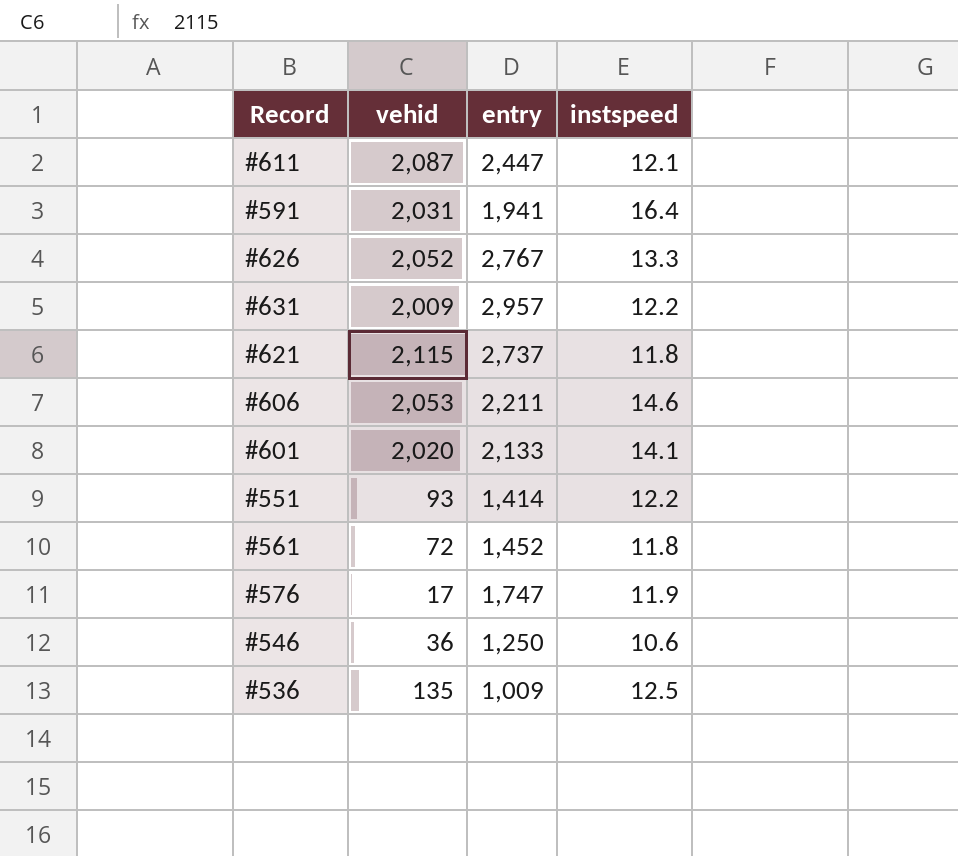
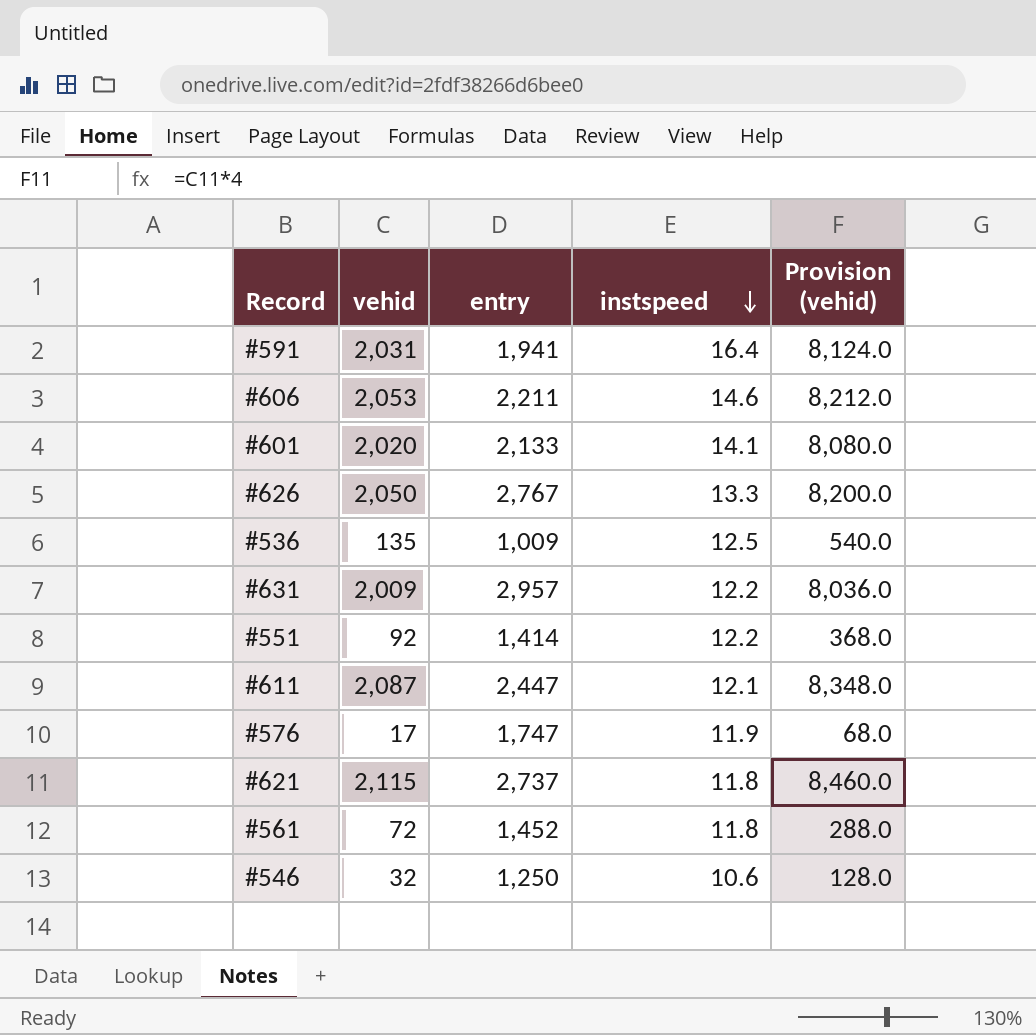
row order: none -> instspeed descending
column Provision (vehid) | formula: none -> [vehid] * 4
#626 | vehid: 2,052 -> 2,050
#551 | vehid: 93 -> 92
#546 | vehid: 36 -> 32

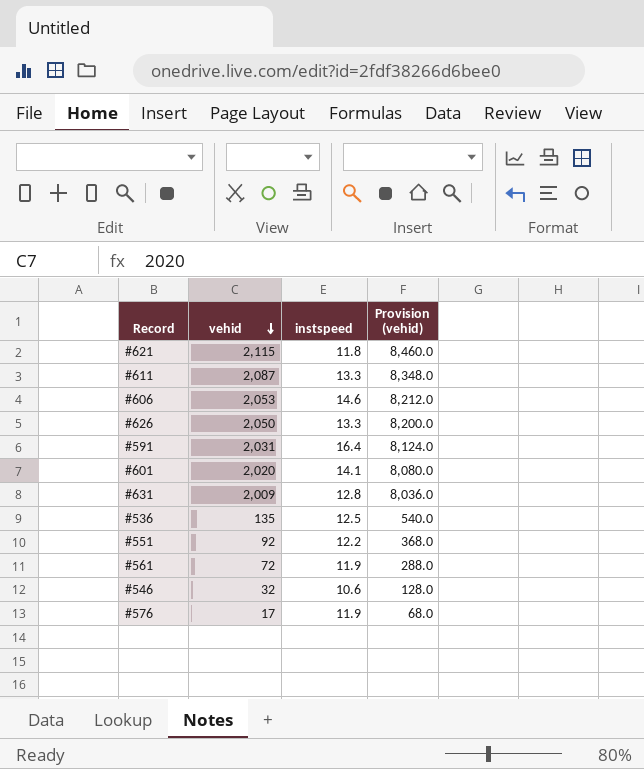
row order: instspeed descending -> vehid descending
column entry | position: 3 -> none
#611 | instspeed: 12.1 -> 13.3
#631 | instspeed: 12.2 -> 12.8
#561 | instspeed: 11.8 -> 11.9

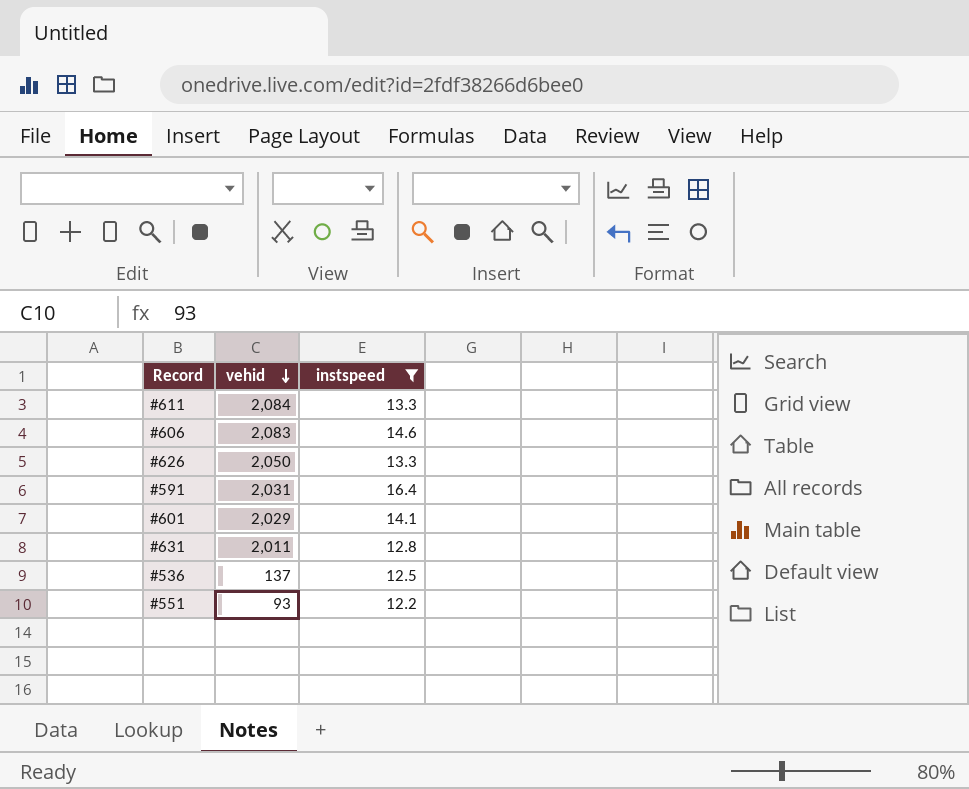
filter: none -> instspeed >= 12.2
column Provision (vehid) | formula: [vehid] * 4 -> none
#611 | vehid: 2,087 -> 2,084
#606 | vehid: 2,053 -> 2,083
#601 | vehid: 2,020 -> 2,029
#631 | vehid: 2,009 -> 2,011
#536 | vehid: 135 -> 137
#551 | vehid: 92 -> 93

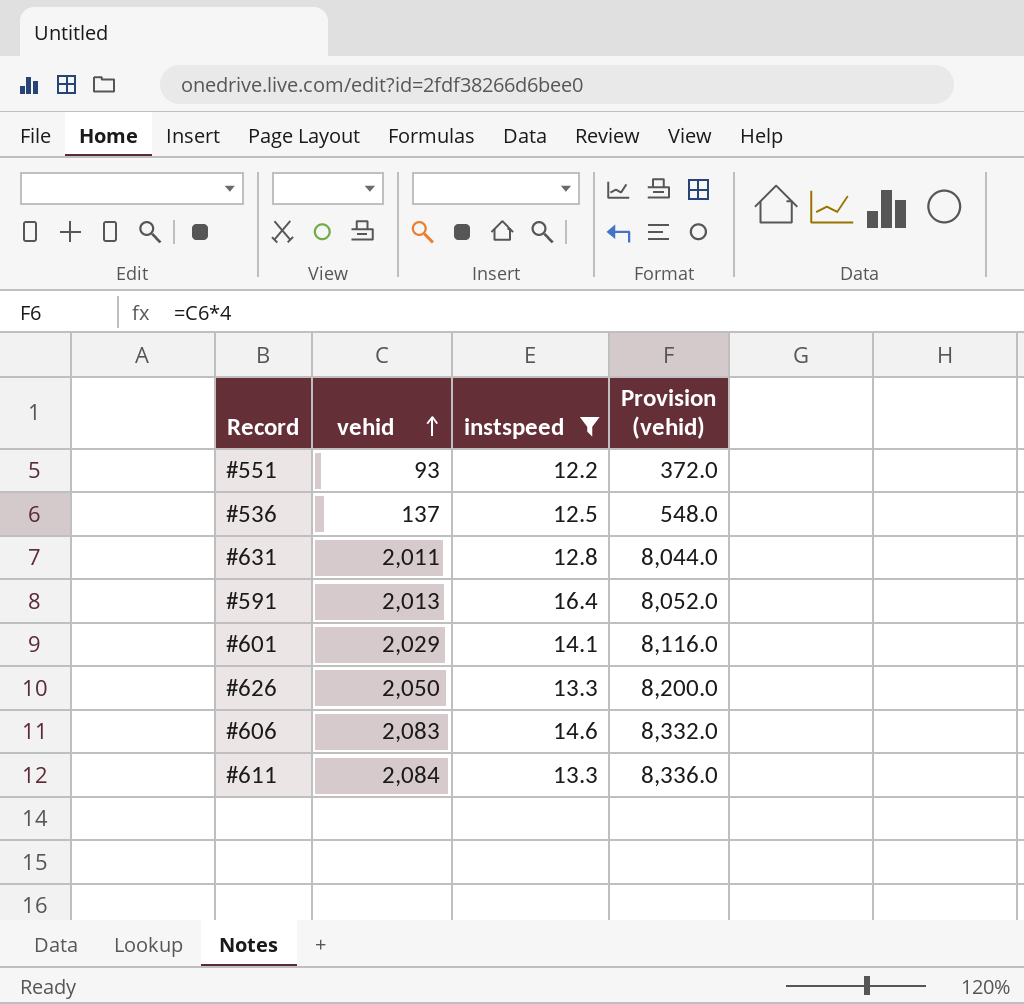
row order: vehid descending -> vehid ascending
column Provision (vehid) | formula: none -> [vehid] * 4
#591 | vehid: 2,031 -> 2,013

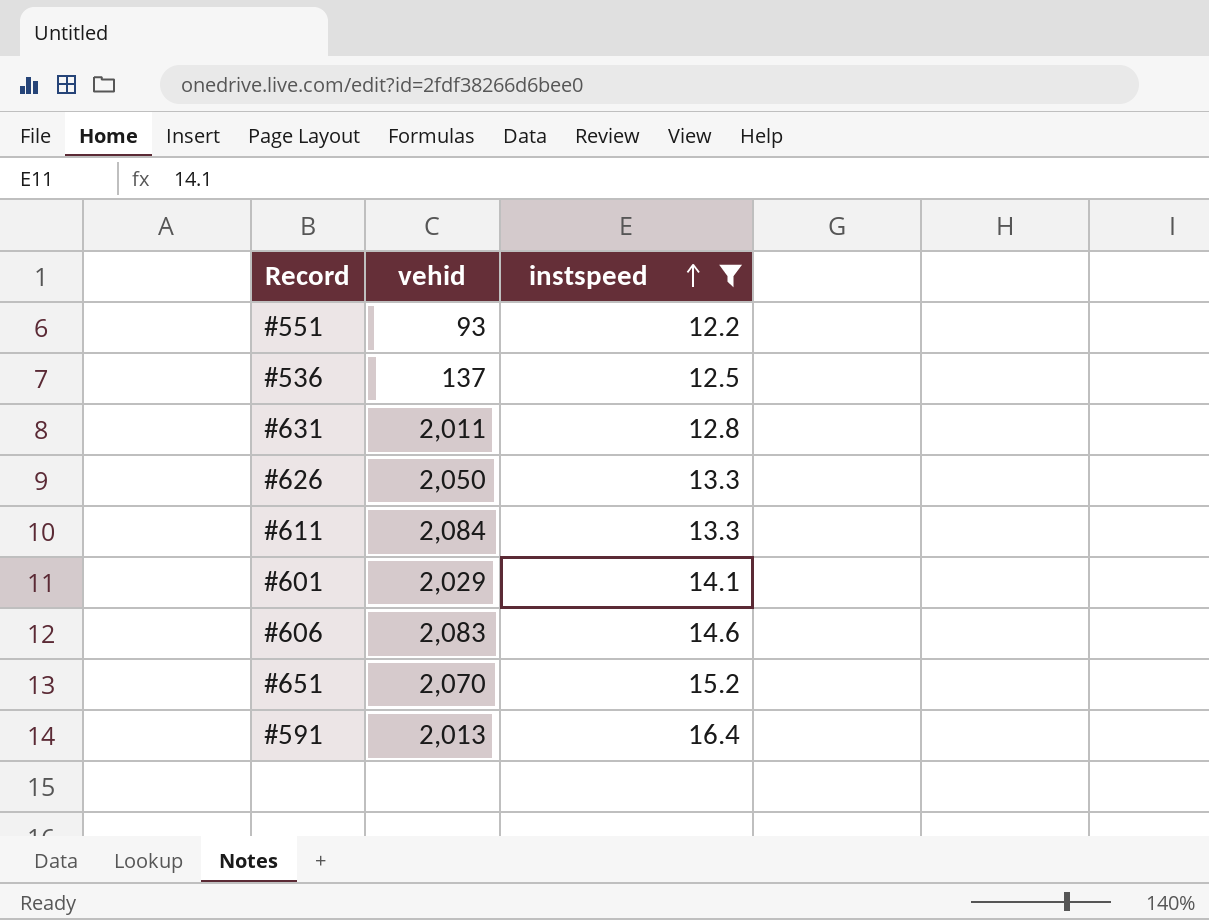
row order: vehid ascending -> instspeed ascending
column Provision (vehid) | formula: [vehid] * 4 -> none
row #651: none -> 2,070 | 15.2

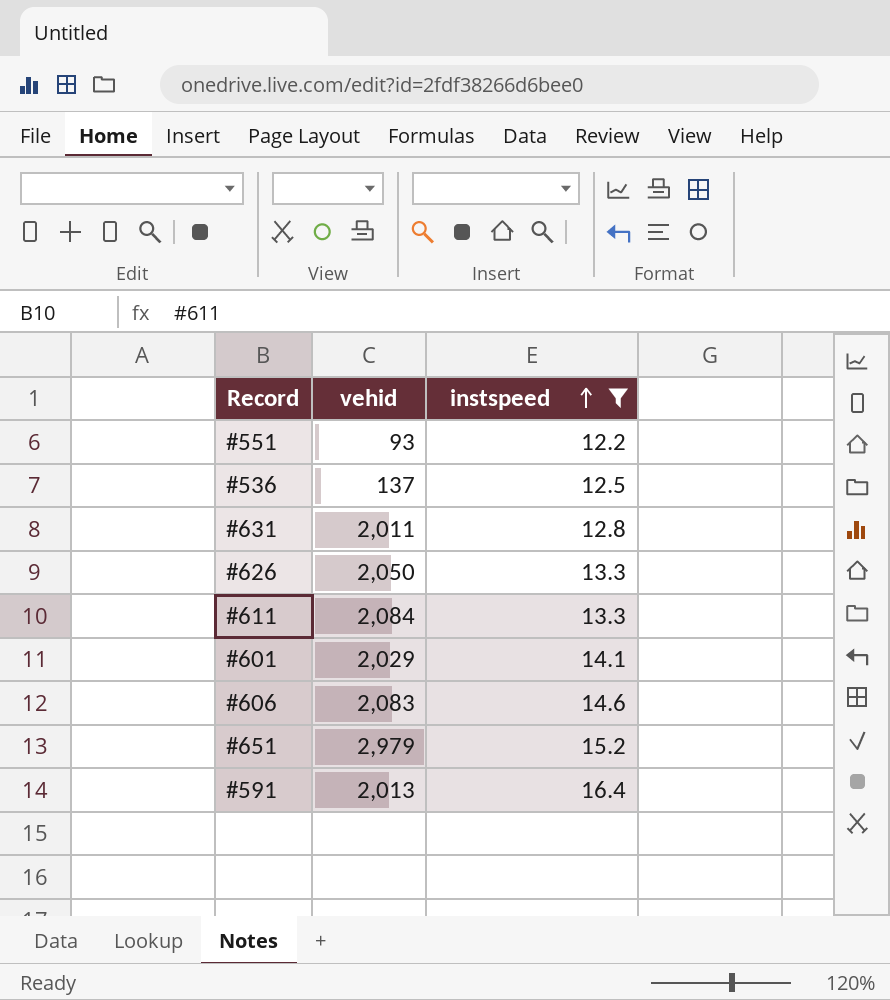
#651 | vehid: 2,070 -> 2,979

